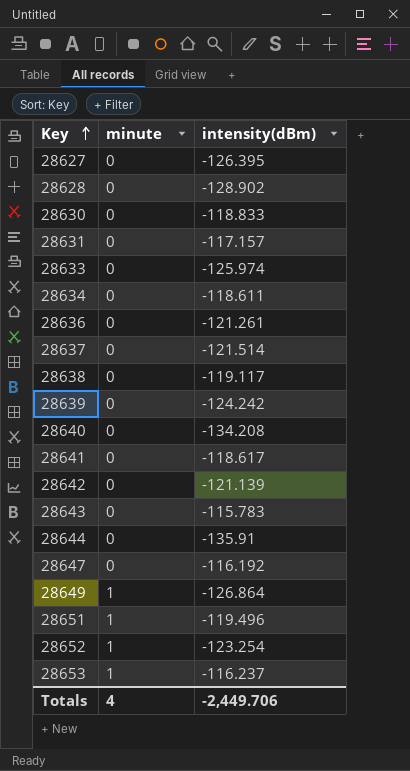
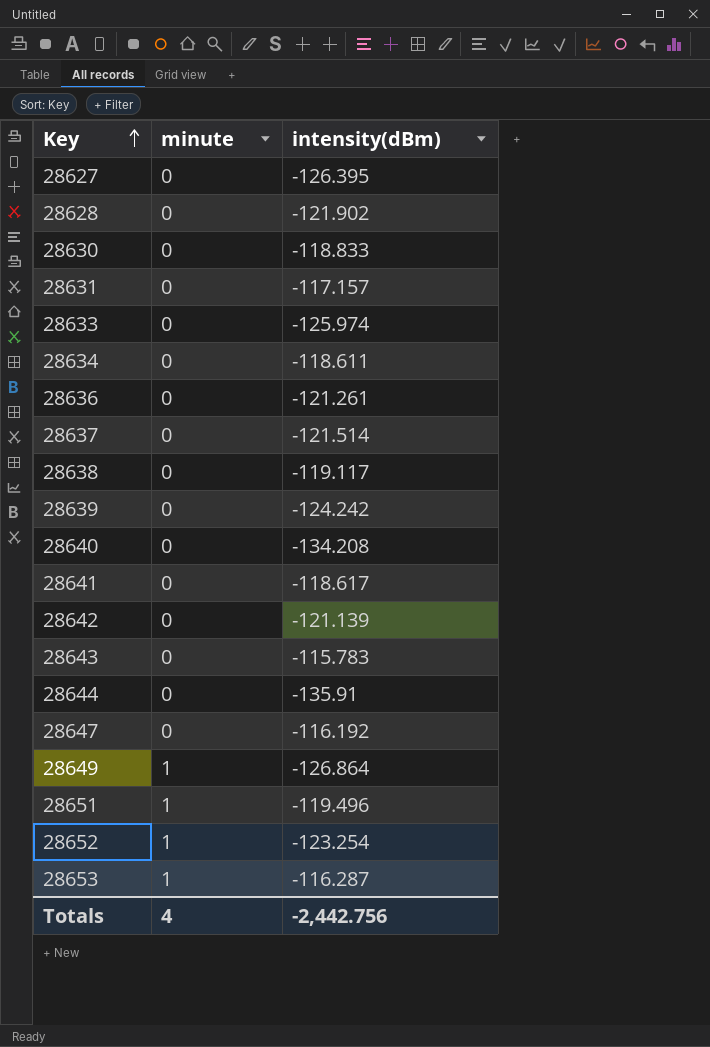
28628 | intensity(dBm): -128.902 -> -121.902
28653 | intensity(dBm): -116.237 -> -116.287
Totals | intensity(dBm): -2,449.706 -> -2,442.756

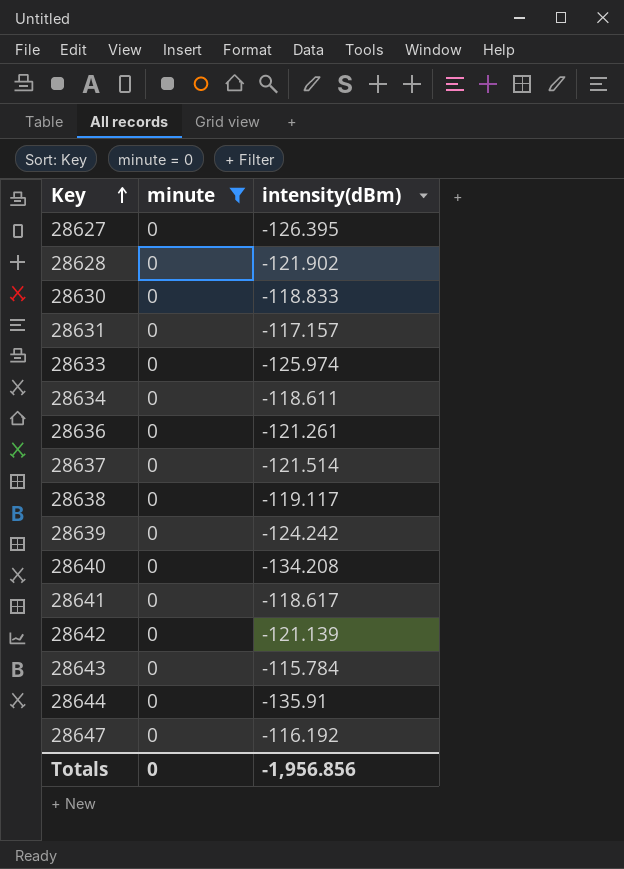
filter: none -> minute = 0
28643 | intensity(dBm): -115.783 -> -115.784
Totals | minute: 4 -> 0
Totals | intensity(dBm): -2,442.756 -> -1,956.856

